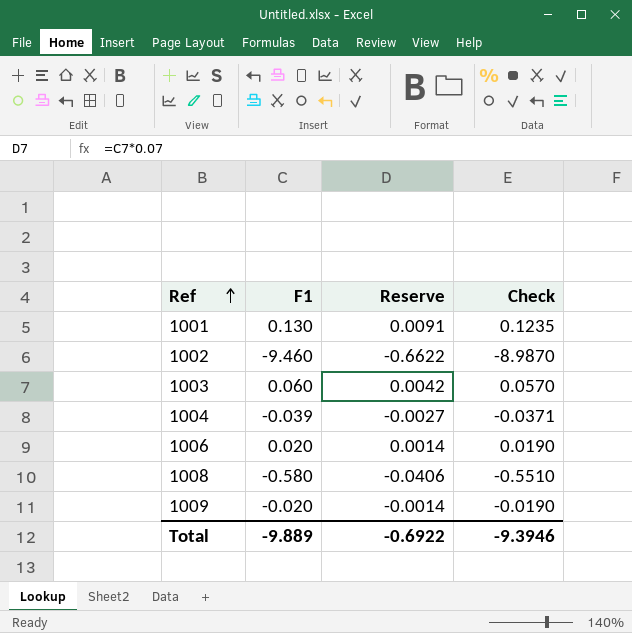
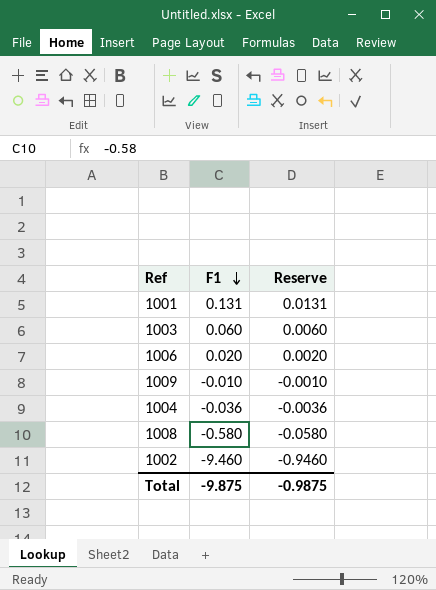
row order: Ref ascending -> F1 descending
column Check | formula: [F1] * 0.95 -> none
column Reserve | formula: [F1] * 0.07 -> [F1] * 0.1
1001 | F1: 0.130 -> 0.131
1009 | F1: -0.020 -> -0.010
1004 | F1: -0.039 -> -0.036
Total | F1: -9.889 -> -9.875
Total | Reserve: -0.6922 -> -0.9875

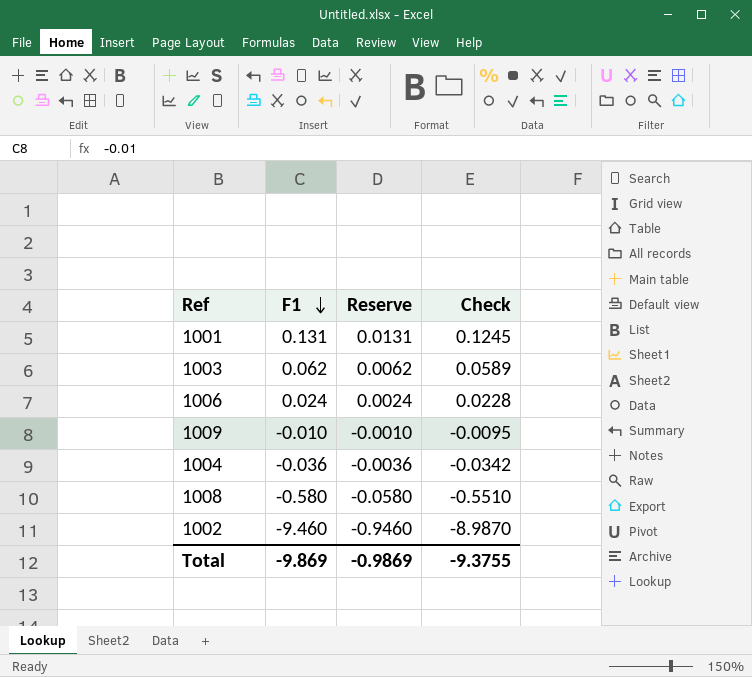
column Check | formula: none -> [F1] * 0.95
1003 | F1: 0.060 -> 0.062
1003 | Reserve: 0.0060 -> 0.0062
1006 | F1: 0.020 -> 0.024
1006 | Reserve: 0.0020 -> 0.0024
Total | F1: -9.875 -> -9.869
Total | Reserve: -0.9875 -> -0.9869

